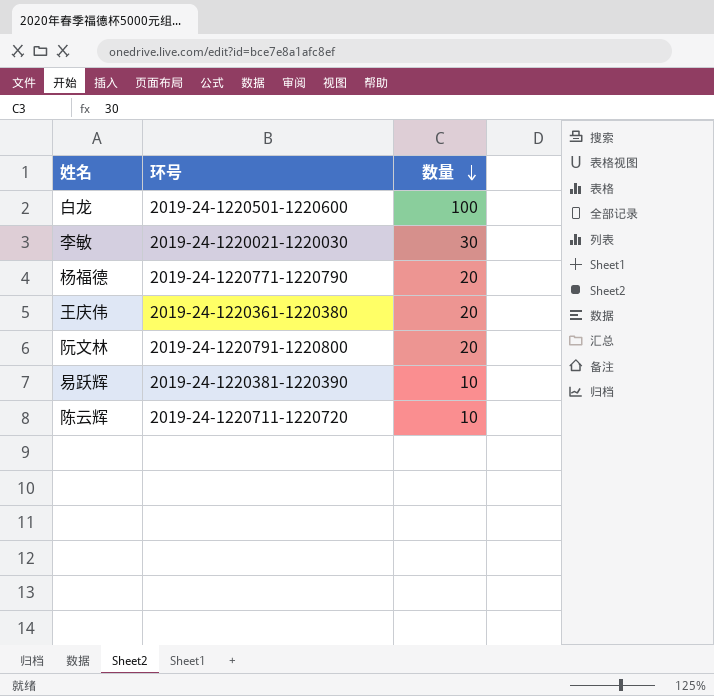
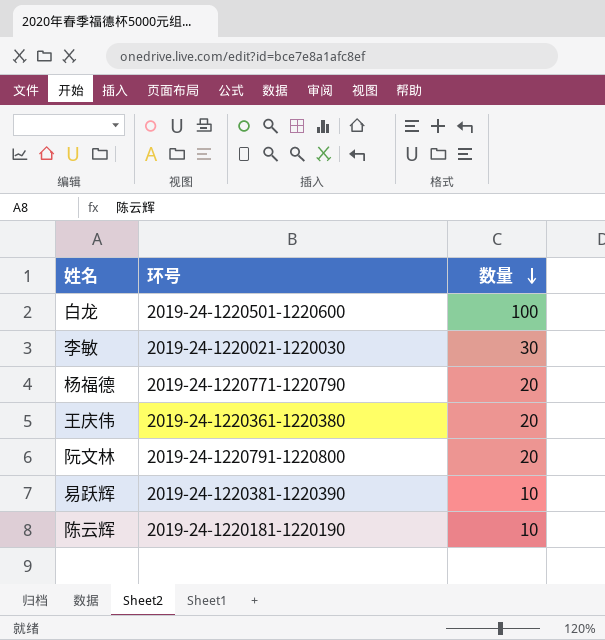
陈云辉 | 环号: 2019-24-1220711-1220720 -> 2019-24-1220181-1220190

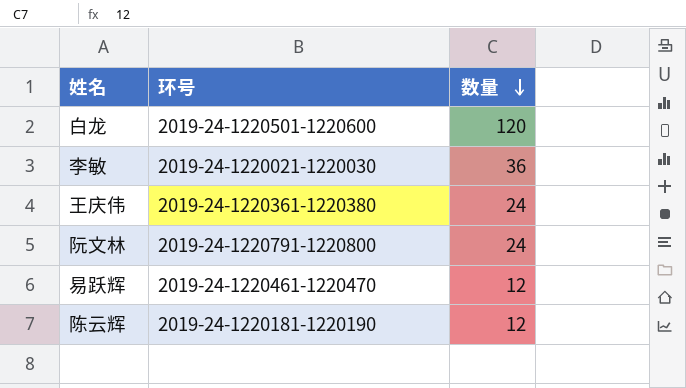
row 杨福德: 2019-24-1220771-1220790 | 20 -> none
白龙 | 数量: 100 -> 120
李敏 | 数量: 30 -> 36
王庆伟 | 数量: 20 -> 24
阮文林 | 数量: 20 -> 24
易跃辉 | 环号: 2019-24-1220381-1220390 -> 2019-24-1220461-1220470
易跃辉 | 数量: 10 -> 12
陈云辉 | 数量: 10 -> 12

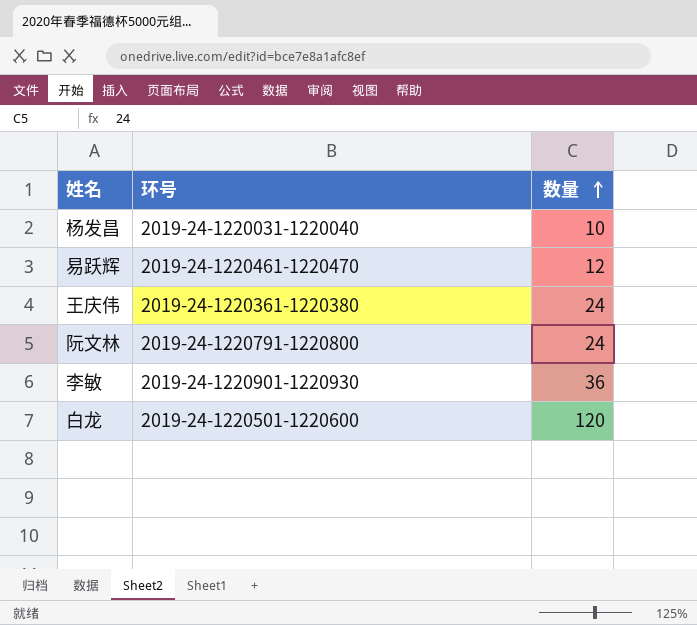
row order: 数量 descending -> 数量 ascending
row 陈云辉: 2019-24-1220181-1220190 | 12 -> none
row 杨发昌: none -> 2019-24-1220031-1220040 | 10
李敏 | 环号: 2019-24-1220021-1220030 -> 2019-24-1220901-1220930

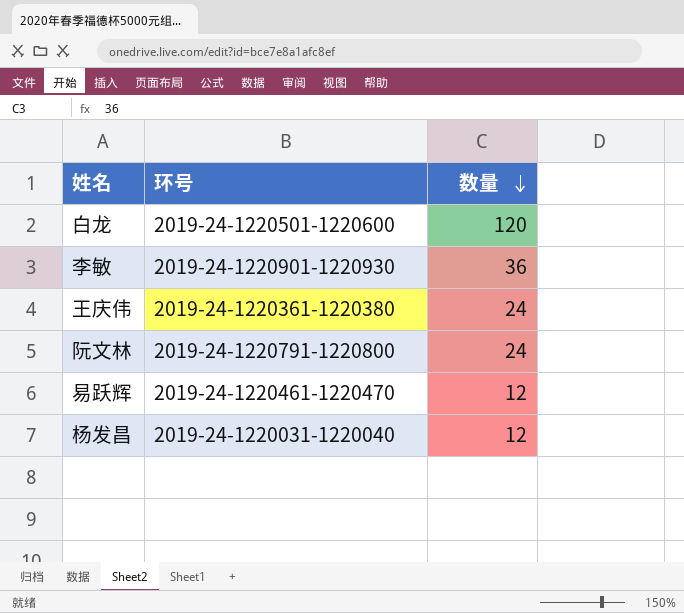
row order: 数量 ascending -> 数量 descending
杨发昌 | 数量: 10 -> 12

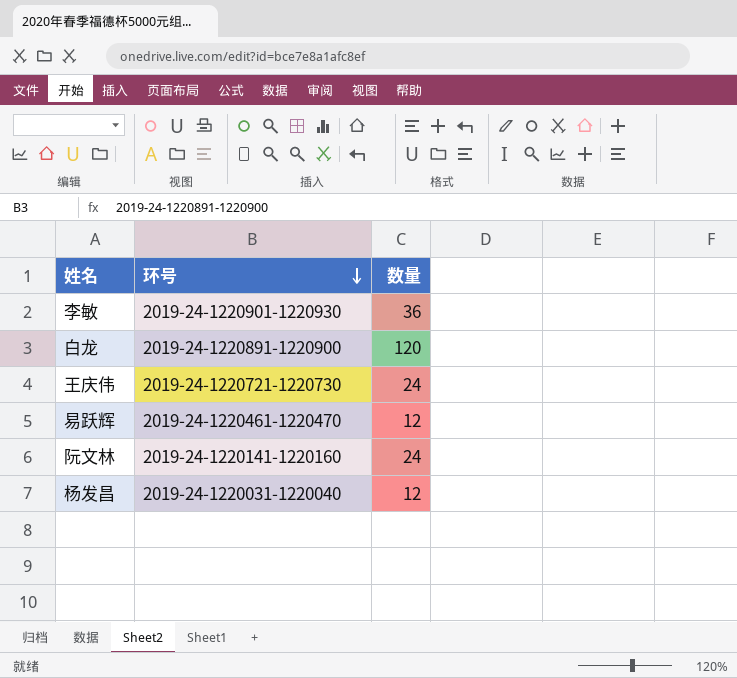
row order: 数量 descending -> 环号 descending
白龙 | 环号: 2019-24-1220501-1220600 -> 2019-24-1220891-1220900
王庆伟 | 环号: 2019-24-1220361-1220380 -> 2019-24-1220721-1220730
阮文林 | 环号: 2019-24-1220791-1220800 -> 2019-24-1220141-1220160

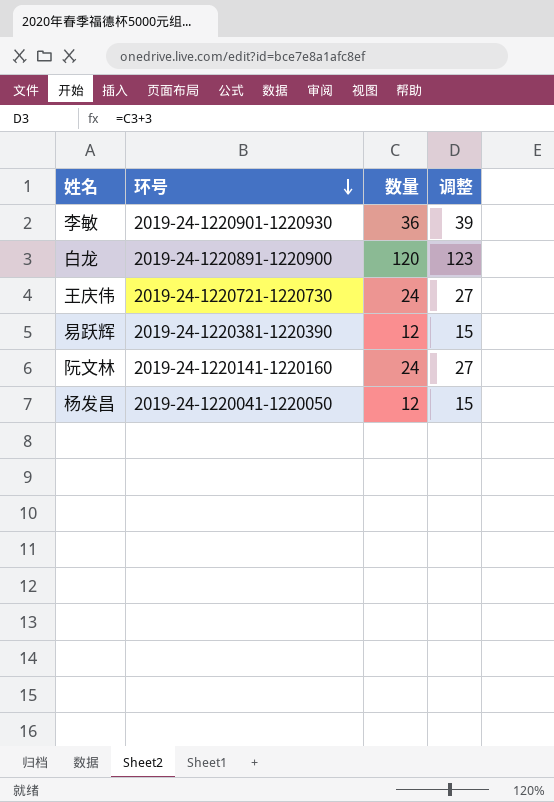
column 调整 | formula: none -> [数量] + 3
易跃辉 | 环号: 2019-24-1220461-1220470 -> 2019-24-1220381-1220390
杨发昌 | 环号: 2019-24-1220031-1220040 -> 2019-24-1220041-1220050

